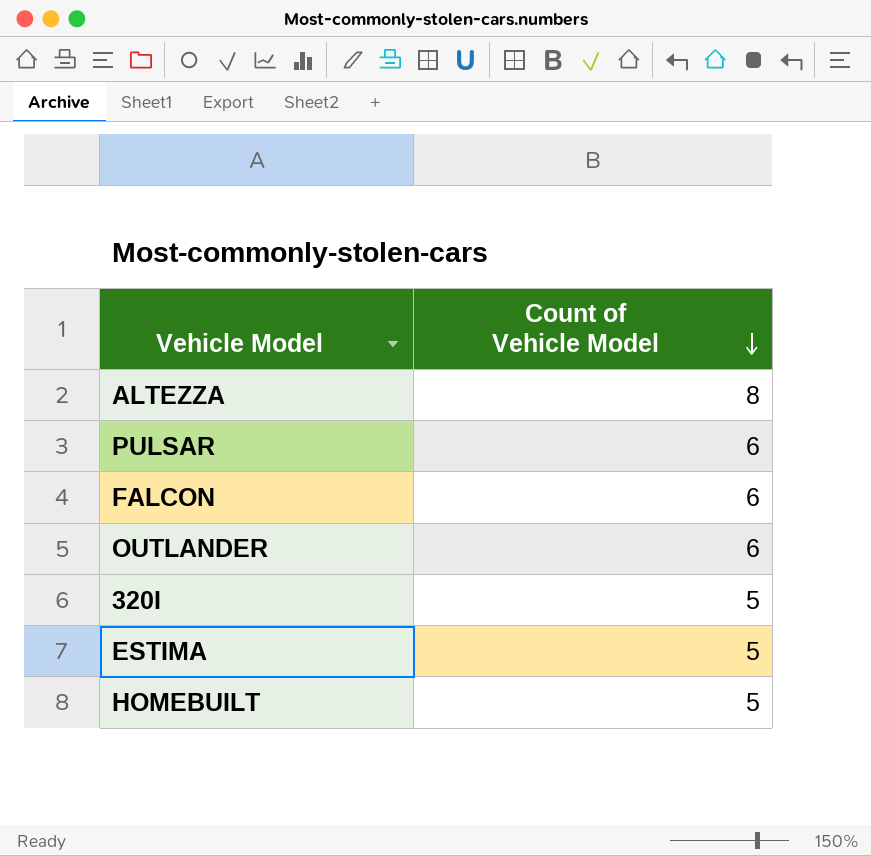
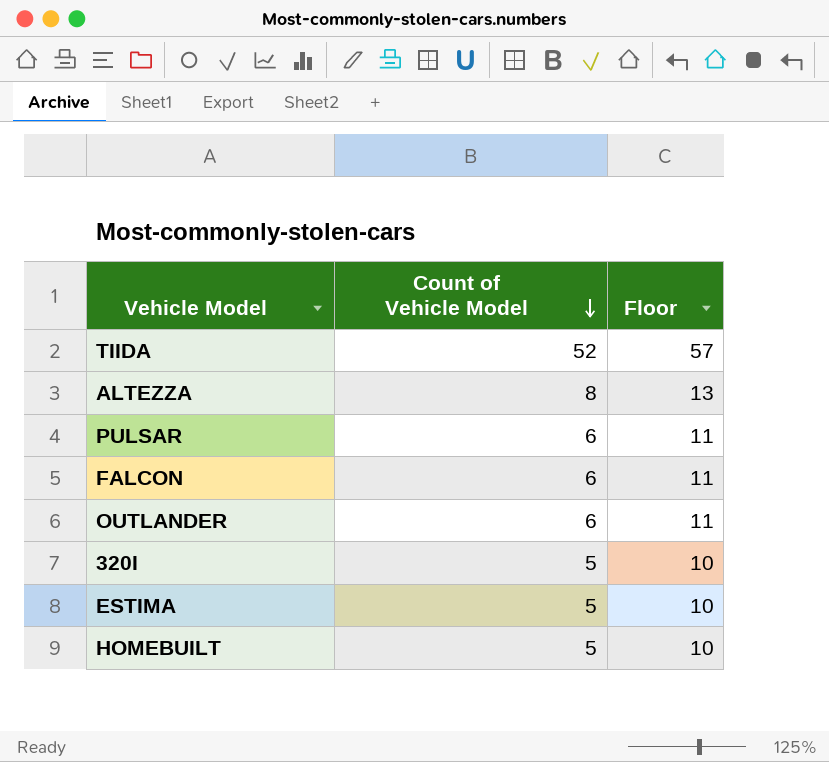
column Floor | formula: none -> [Count of Vehicle Model] + 5
row TIIDA: none -> 52 | 57

